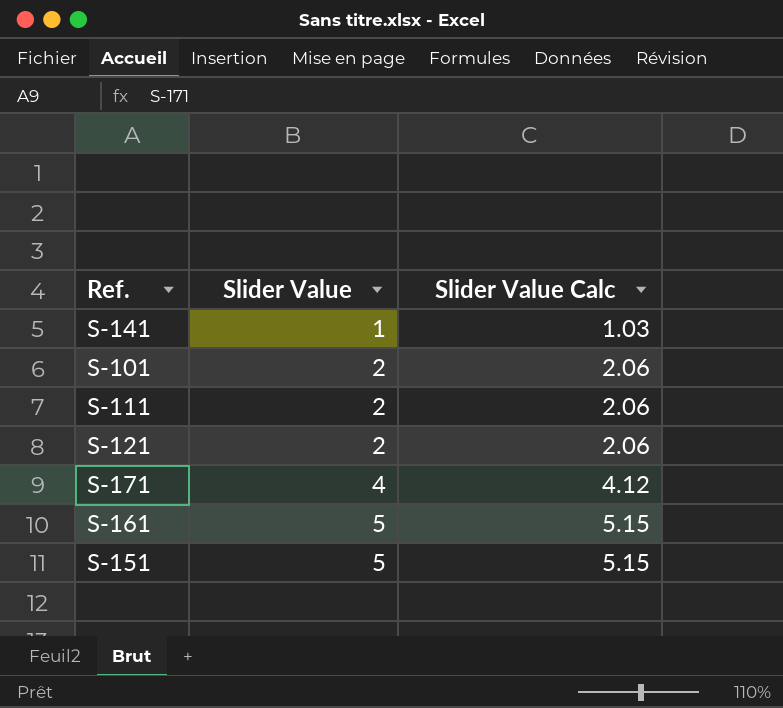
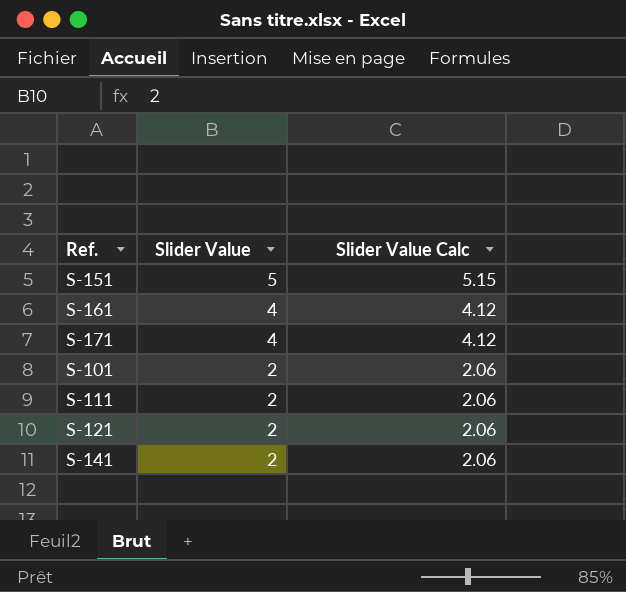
row order: Slider Value ascending -> Slider Value descending
S-161 | Slider Value: 5 -> 4
S-161 | Slider Value Calc: 5.15 -> 4.12
S-141 | Slider Value: 1 -> 2
S-141 | Slider Value Calc: 1.03 -> 2.06

